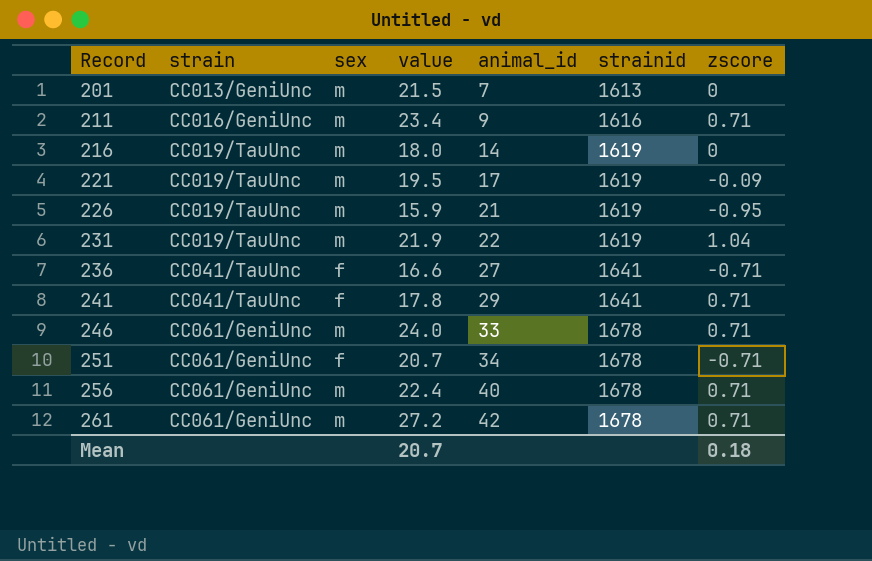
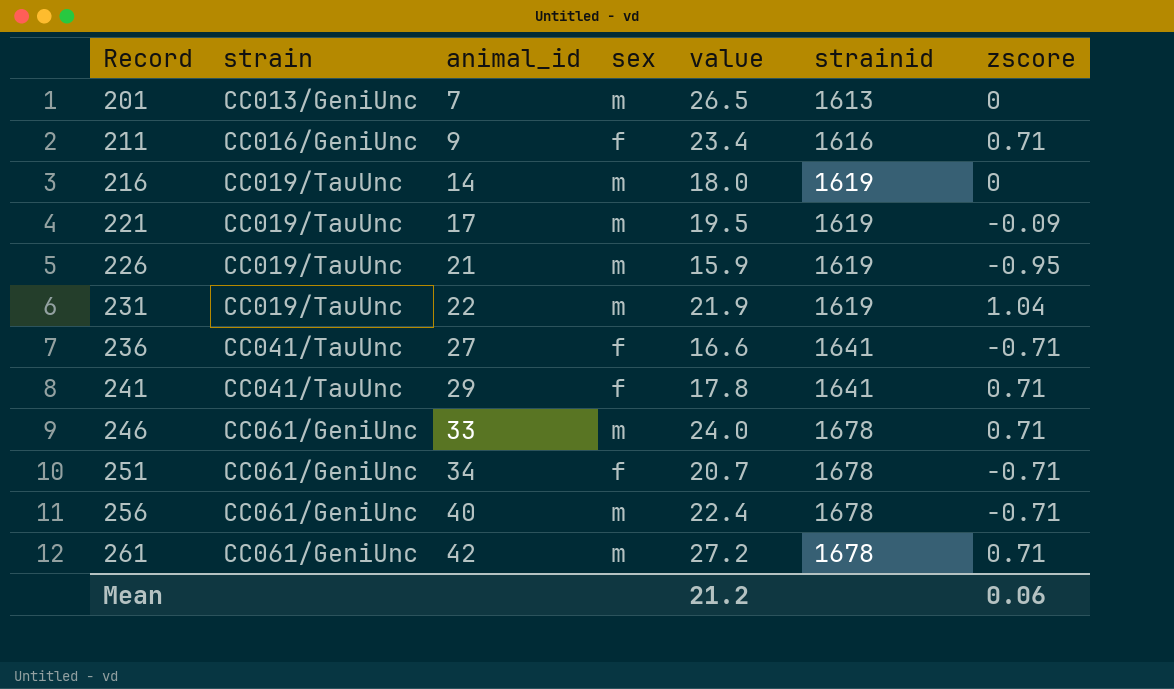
column animal_id | position: 5 -> 3
201 | value: 21.5 -> 26.5
211 | sex: m -> f
256 | zscore: 0.71 -> -0.71
Mean | value: 20.7 -> 21.2
Mean | zscore: 0.18 -> 0.06

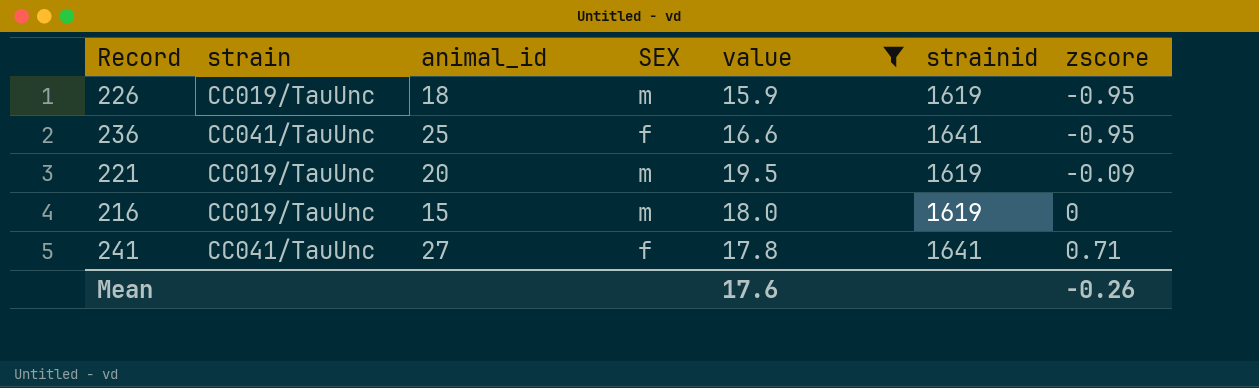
filter: none -> value <= 19.5
row order: Record ascending -> zscore ascending
column name: sex -> SEX
226 | animal_id: 21 -> 18
236 | animal_id: 27 -> 25
236 | zscore: -0.71 -> -0.95
221 | animal_id: 17 -> 20
216 | animal_id: 14 -> 15
241 | animal_id: 29 -> 27
Mean | value: 21.2 -> 17.6
Mean | zscore: 0.06 -> -0.26

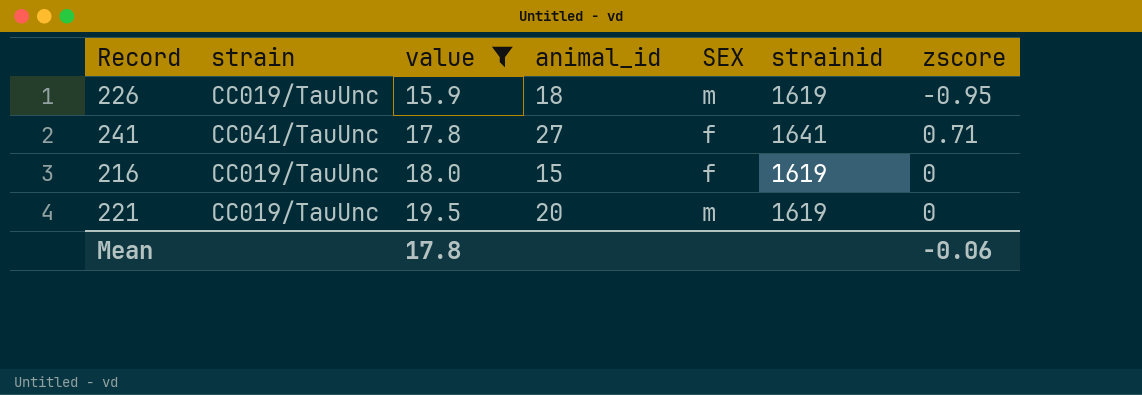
row order: zscore ascending -> value ascending
column value | position: 5 -> 3
row 236: CC041/TauUnc | 25 | f | 16.6 | 1641 | -0.95 -> none
216 | SEX: m -> f
221 | zscore: -0.09 -> 0
Mean | value: 17.6 -> 17.8
Mean | zscore: -0.26 -> -0.06

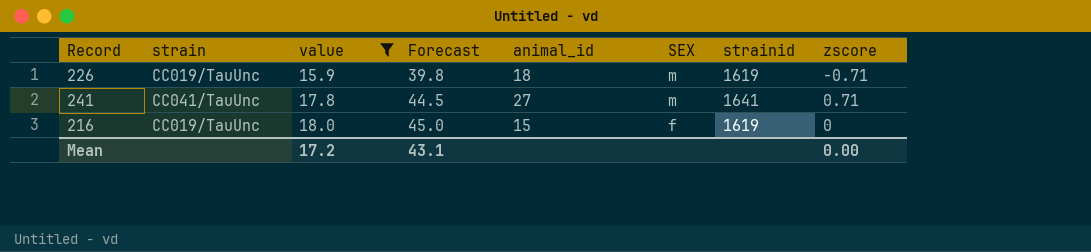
column Forecast | formula: none -> [value] * 2.5
row 221: CC019/TauUnc | 19.5 | 20 | m | 1619 | 0 -> none
226 | zscore: -0.95 -> -0.71
241 | SEX: f -> m
Mean | value: 17.8 -> 17.2
Mean | zscore: -0.06 -> 0.00

